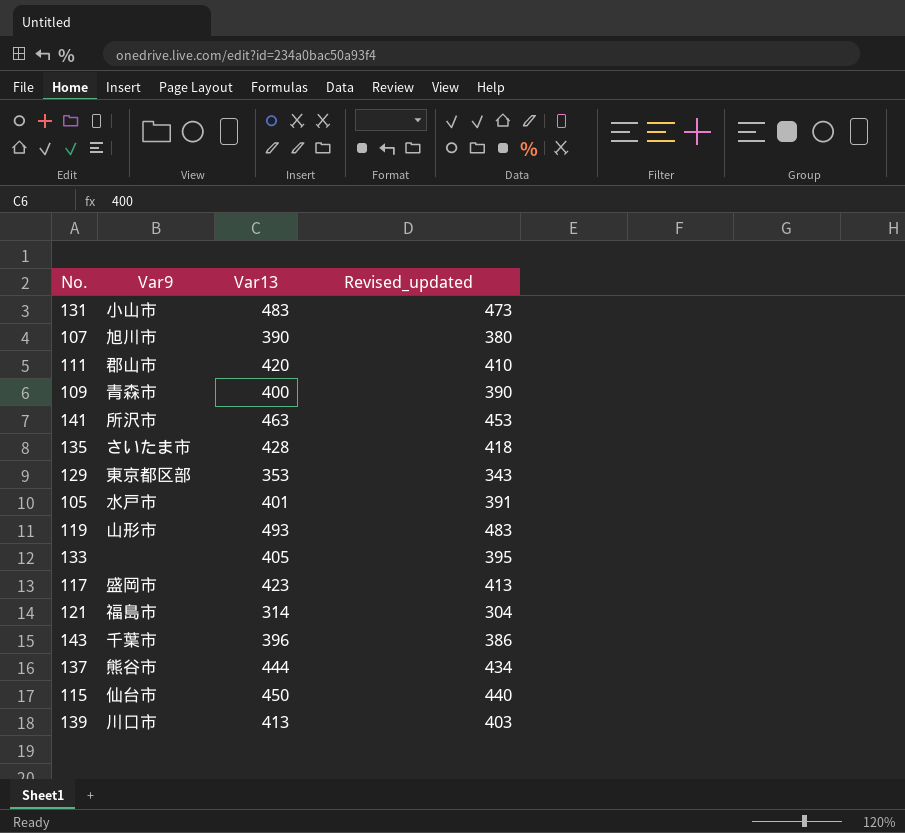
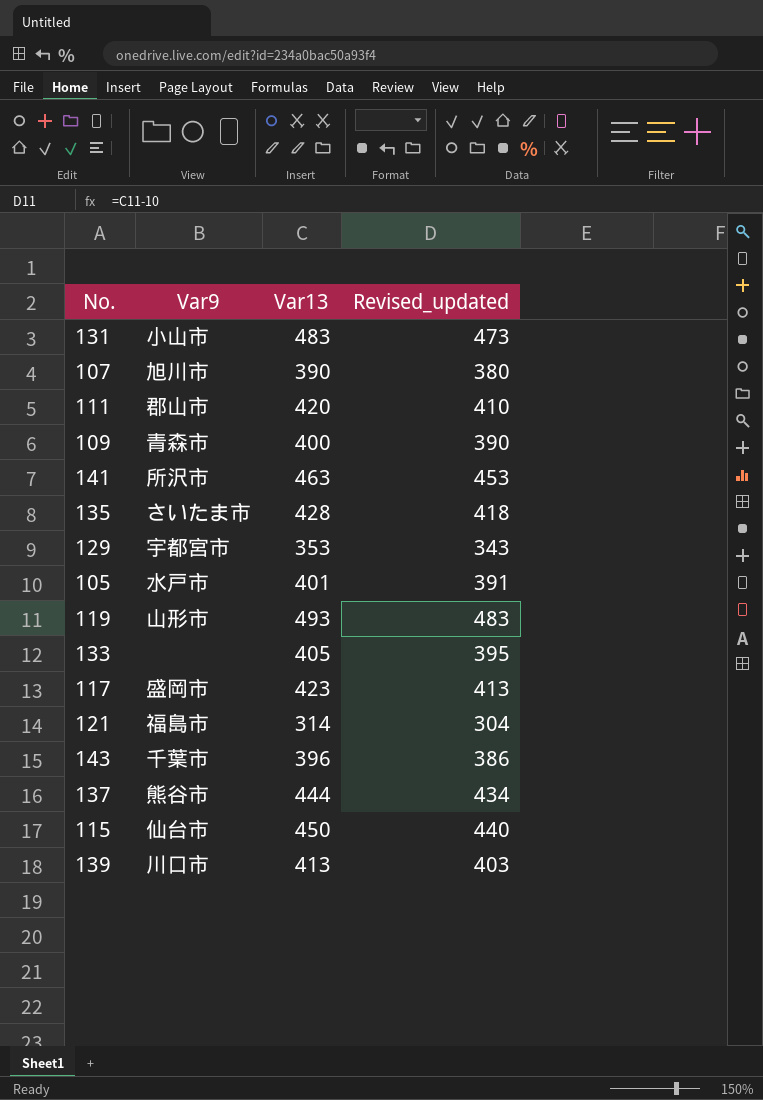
129 | Var9: 東京都区部 -> 宇都宮市

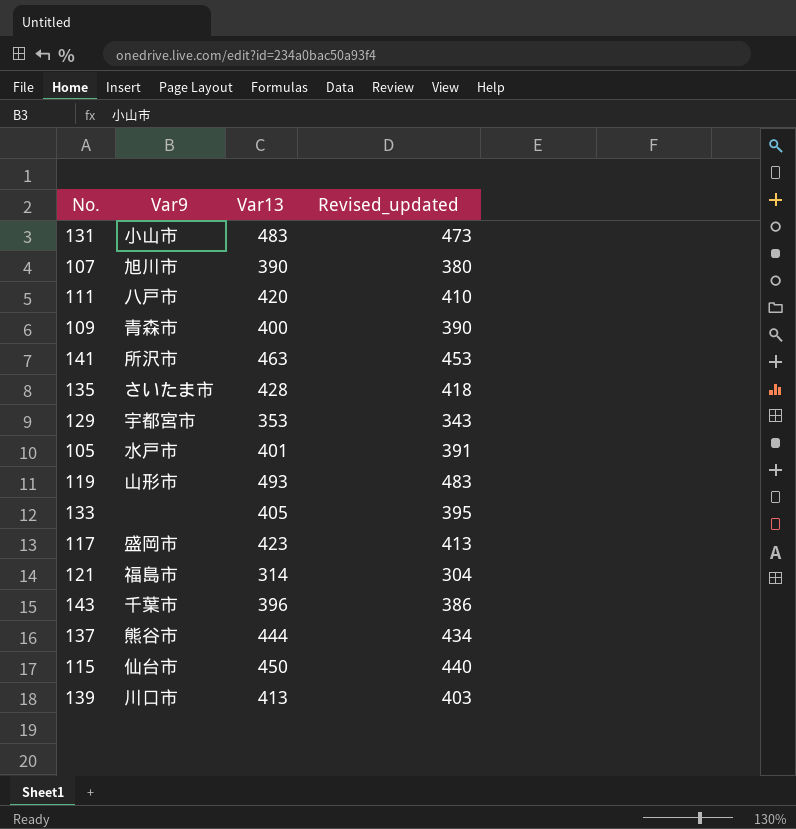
111 | Var9: 郡山市 -> 八戸市

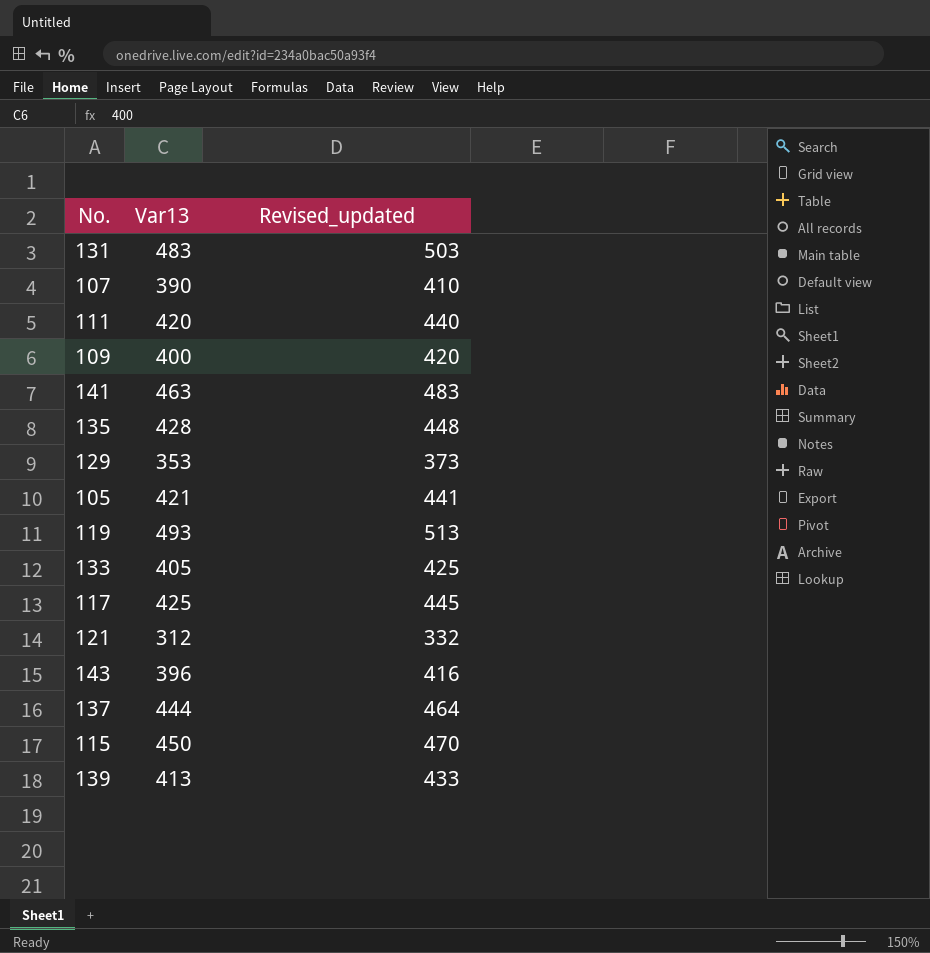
column Var9 | position: 2 -> none
column Revised_updated | formula: [Var13] - 10 -> [Var13] + 20
105 | Var13: 401 -> 421
117 | Var13: 423 -> 425
121 | Var13: 314 -> 312

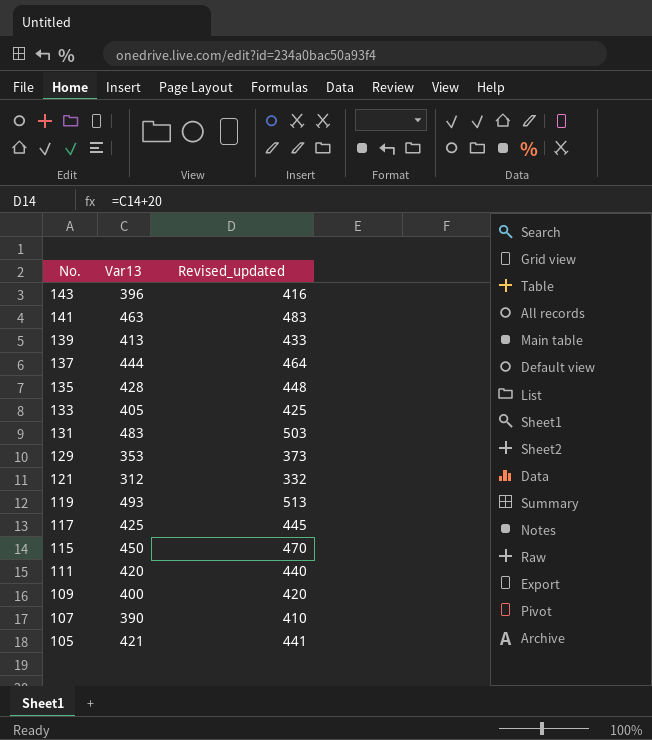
row order: none -> No. descending

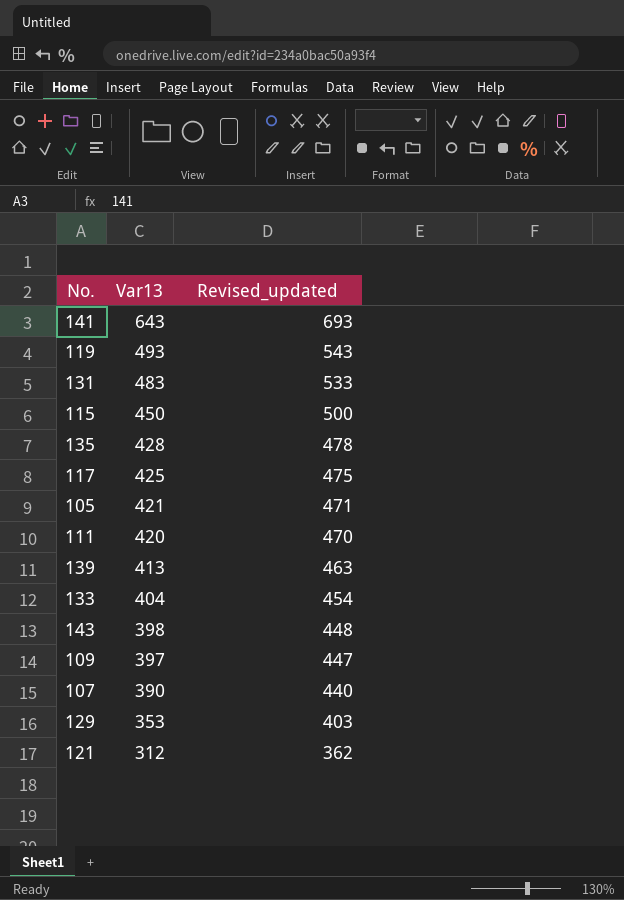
row order: No. descending -> Var13 descending
column Revised_updated | formula: [Var13] + 20 -> [Var13] + 50
row 137: 444 | 464 -> none
141 | Var13: 463 -> 643
133 | Var13: 405 -> 404
143 | Var13: 396 -> 398
109 | Var13: 400 -> 397

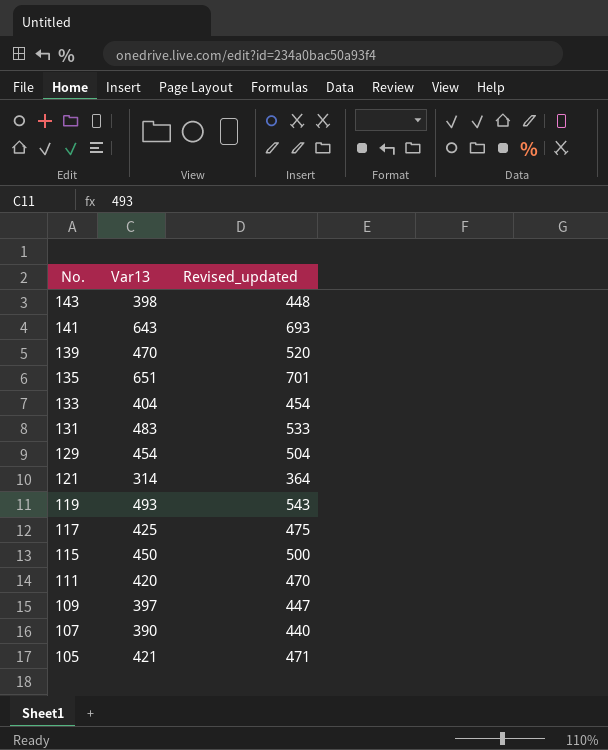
row order: Var13 descending -> No. descending
139 | Var13: 413 -> 470
139 | Revised_updated: 463 -> 520
135 | Var13: 428 -> 651
135 | Revised_updated: 478 -> 701
129 | Var13: 353 -> 454
129 | Revised_updated: 403 -> 504
121 | Var13: 312 -> 314
121 | Revised_updated: 362 -> 364

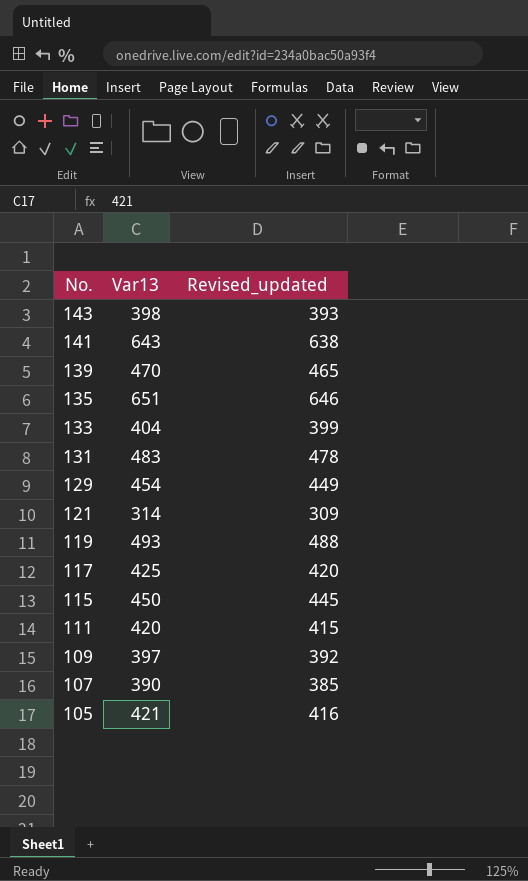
column Revised_updated | formula: [Var13] + 50 -> [Var13] - 5

